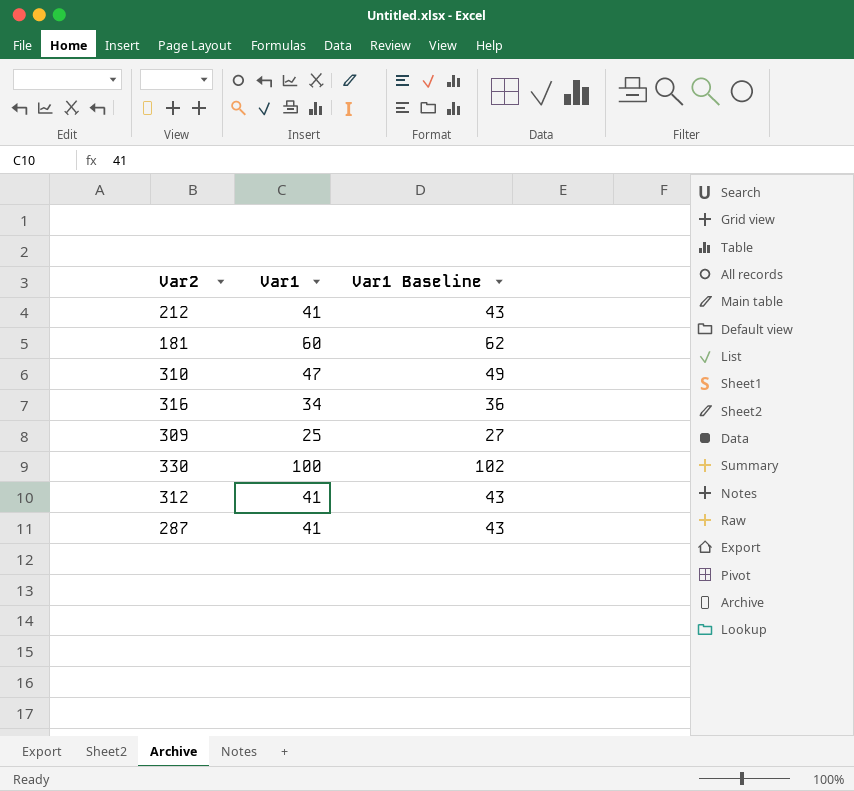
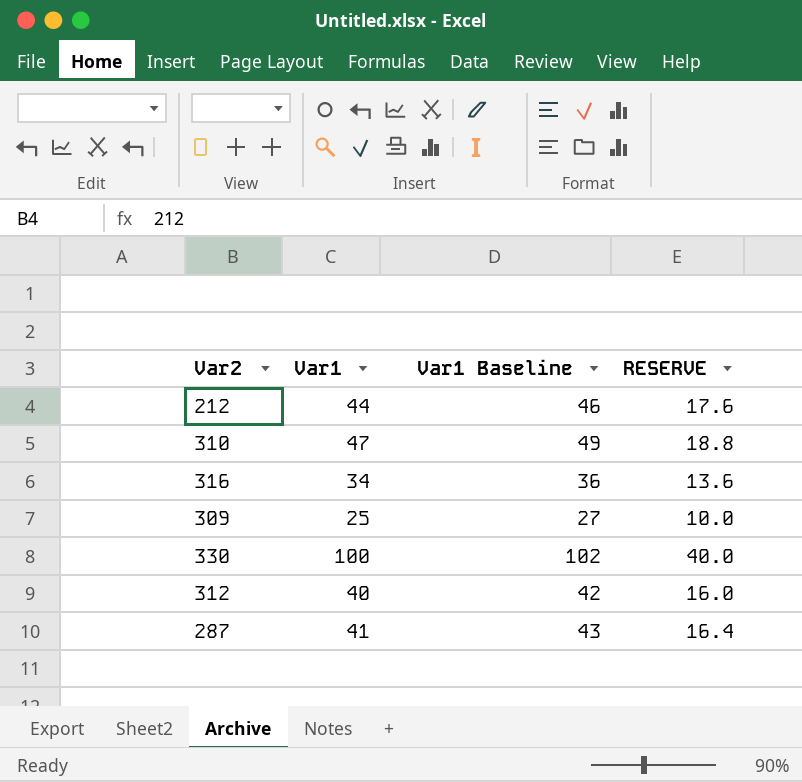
column RESERVE | formula: none -> [Var1] * 0.4
row 181: 60 | 62 -> none
212 | Var1: 41 -> 44
212 | Var1 Baseline: 43 -> 46
312 | Var1: 41 -> 40
312 | Var1 Baseline: 43 -> 42

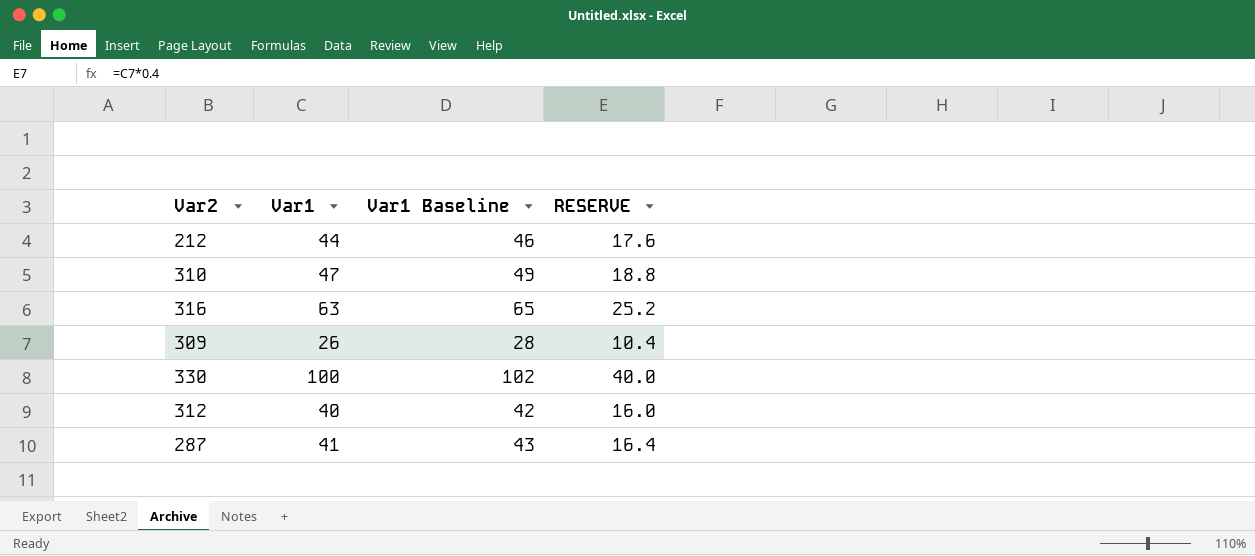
316 | Var1: 34 -> 63
316 | Var1 Baseline: 36 -> 65
316 | RESERVE: 13.6 -> 25.2
309 | Var1: 25 -> 26
309 | Var1 Baseline: 27 -> 28
309 | RESERVE: 10.0 -> 10.4

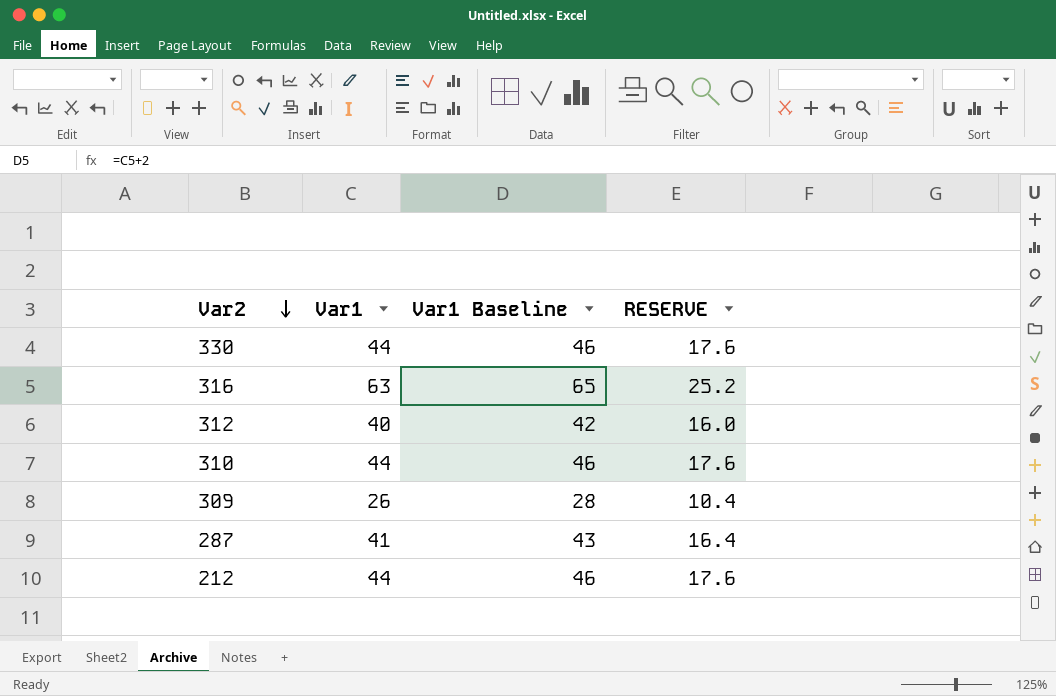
row order: none -> Var2 descending
330 | Var1: 100 -> 44
330 | Var1 Baseline: 102 -> 46
330 | RESERVE: 40.0 -> 17.6
310 | Var1: 47 -> 44
310 | Var1 Baseline: 49 -> 46
310 | RESERVE: 18.8 -> 17.6

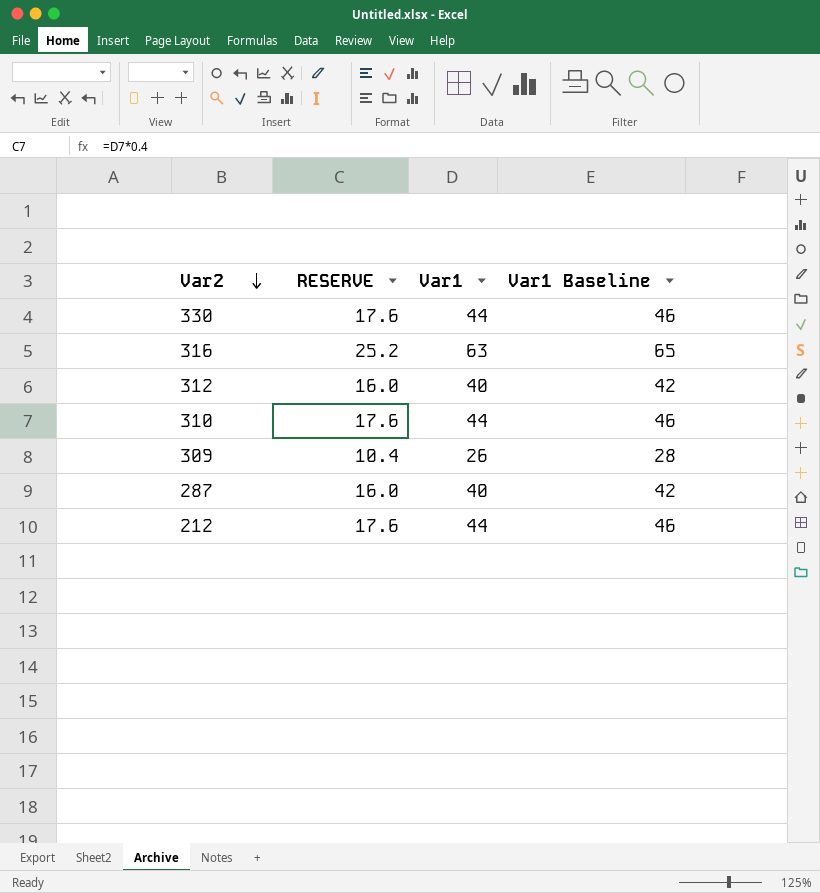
column RESERVE | position: 4 -> 2
287 | RESERVE: 16.4 -> 16.0
287 | Var1: 41 -> 40
287 | Var1 Baseline: 43 -> 42

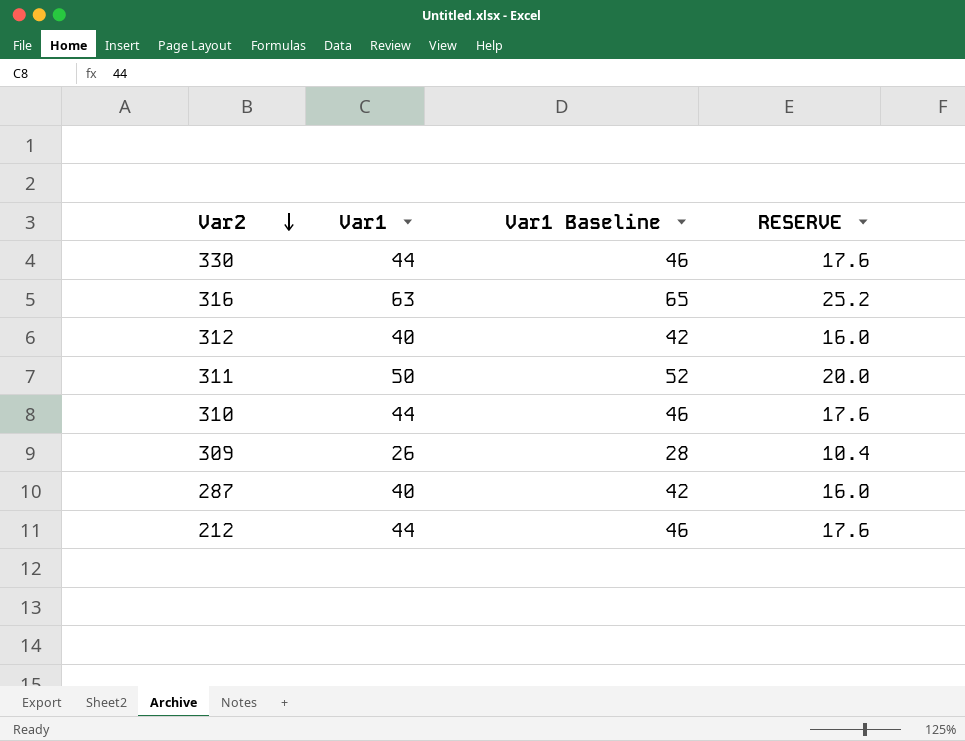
column RESERVE | position: 2 -> 4
row 311: none -> 50 | 52 | 20.0

